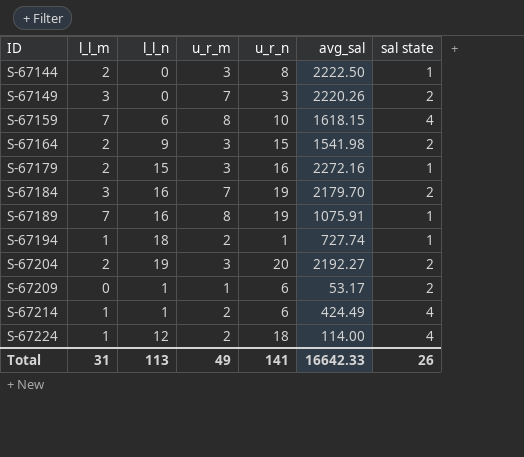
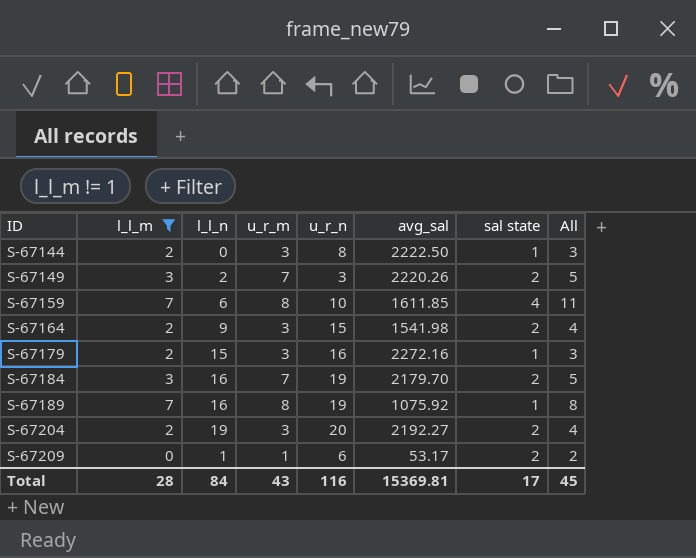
filter: none -> l_l_m != 1
column All | formula: none -> [l_l_m] + [sal state]
S-67149 | l_l_n: 0 -> 2
S-67159 | avg_sal: 1618.15 -> 1611.85
S-67189 | avg_sal: 1075.91 -> 1075.92
Total | l_l_m: 31 -> 28
Total | l_l_n: 113 -> 84
Total | u_r_m: 49 -> 43
Total | u_r_n: 141 -> 116
Total | avg_sal: 16642.33 -> 15369.81
Total | sal state: 26 -> 17

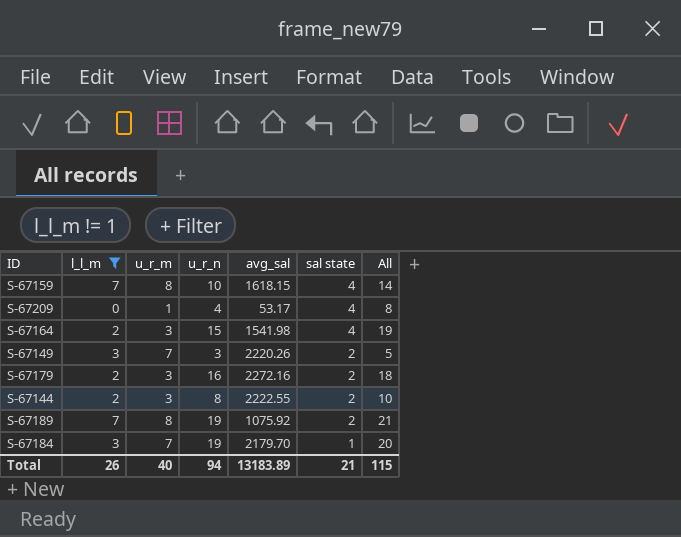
row order: ID ascending -> sal state descending
column l_l_n | position: 3 -> none
column All | formula: [l_l_m] + [sal state] -> [u_r_n] + [sal state]
row S-67204: 2 | 19 | 3 | 20 | 2192.27 | 2 | 4 -> none
S-67159 | avg_sal: 1611.85 -> 1618.15
S-67209 | u_r_n: 6 -> 4
S-67209 | sal state: 2 -> 4
S-67164 | sal state: 2 -> 4
S-67179 | sal state: 1 -> 2
S-67144 | avg_sal: 2222.50 -> 2222.55
S-67144 | sal state: 1 -> 2
S-67189 | sal state: 1 -> 2
S-67184 | sal state: 2 -> 1
Total | l_l_m: 28 -> 26
Total | u_r_m: 43 -> 40
Total | u_r_n: 116 -> 94
Total | avg_sal: 15369.81 -> 13183.89
Total | sal state: 17 -> 21
Total | All: 45 -> 115

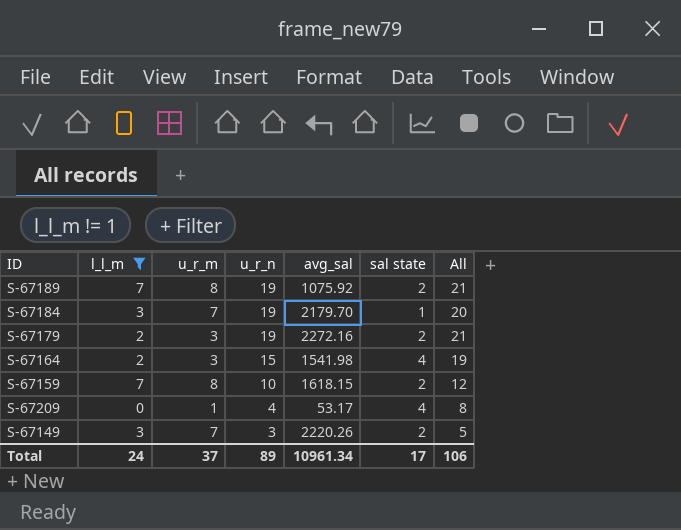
row order: sal state descending -> u_r_n descending
row S-67144: 2 | 3 | 8 | 2222.55 | 2 | 10 -> none
S-67179 | u_r_n: 16 -> 19
S-67179 | All: 18 -> 21
S-67159 | sal state: 4 -> 2
S-67159 | All: 14 -> 12
Total | l_l_m: 26 -> 24
Total | u_r_m: 40 -> 37
Total | u_r_n: 94 -> 89
Total | avg_sal: 13183.89 -> 10961.34
Total | sal state: 21 -> 17
Total | All: 115 -> 106

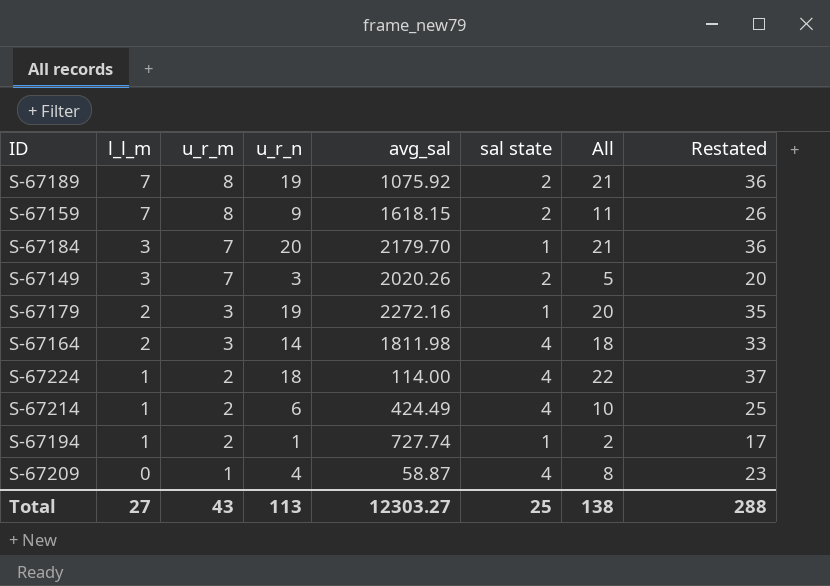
filter: l_l_m != 1 -> none
row order: u_r_n descending -> l_l_m descending
column Restated | formula: none -> [All] + 15
S-67159 | u_r_n: 10 -> 9
S-67159 | All: 12 -> 11
S-67184 | u_r_n: 19 -> 20
S-67184 | All: 20 -> 21
S-67149 | avg_sal: 2220.26 -> 2020.26
S-67179 | sal state: 2 -> 1
S-67179 | All: 21 -> 20
S-67164 | u_r_n: 15 -> 14
S-67164 | avg_sal: 1541.98 -> 1811.98
S-67164 | All: 19 -> 18
S-67209 | avg_sal: 53.17 -> 58.87
Total | l_l_m: 24 -> 27
Total | u_r_m: 37 -> 43
Total | u_r_n: 89 -> 113
Total | avg_sal: 10961.34 -> 12303.27
Total | sal state: 17 -> 25
Total | All: 106 -> 138

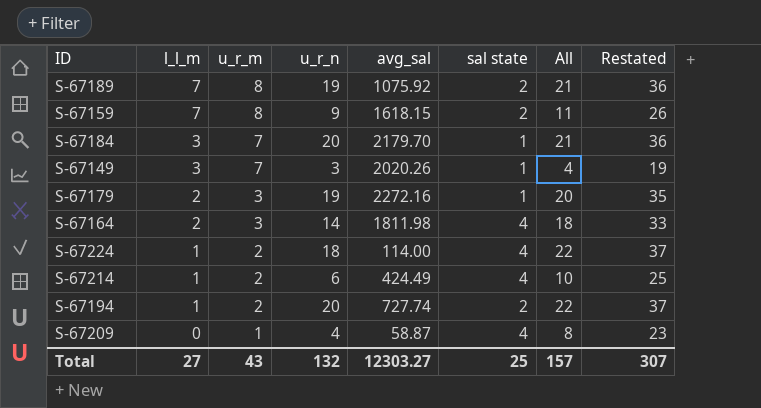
S-67149 | sal state: 2 -> 1
S-67149 | All: 5 -> 4
S-67149 | Restated: 20 -> 19
S-67194 | u_r_n: 1 -> 20
S-67194 | sal state: 1 -> 2
S-67194 | All: 2 -> 22
S-67194 | Restated: 17 -> 37
Total | u_r_n: 113 -> 132
Total | All: 138 -> 157
Total | Restated: 288 -> 307

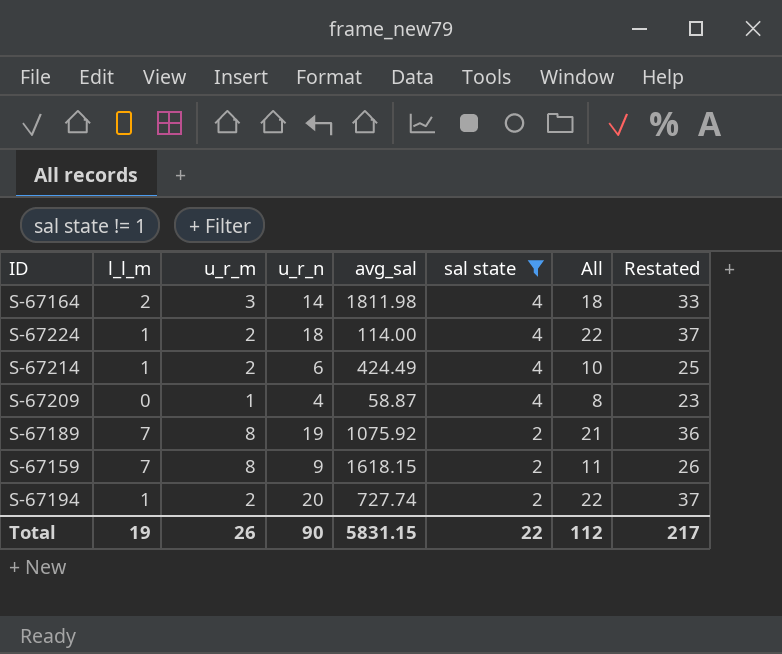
filter: none -> sal state != 1
row order: l_l_m descending -> sal state descending
Total | l_l_m: 27 -> 19
Total | u_r_m: 43 -> 26
Total | u_r_n: 132 -> 90
Total | avg_sal: 12303.27 -> 5831.15
Total | sal state: 25 -> 22
Total | All: 157 -> 112
Total | Restated: 307 -> 217

